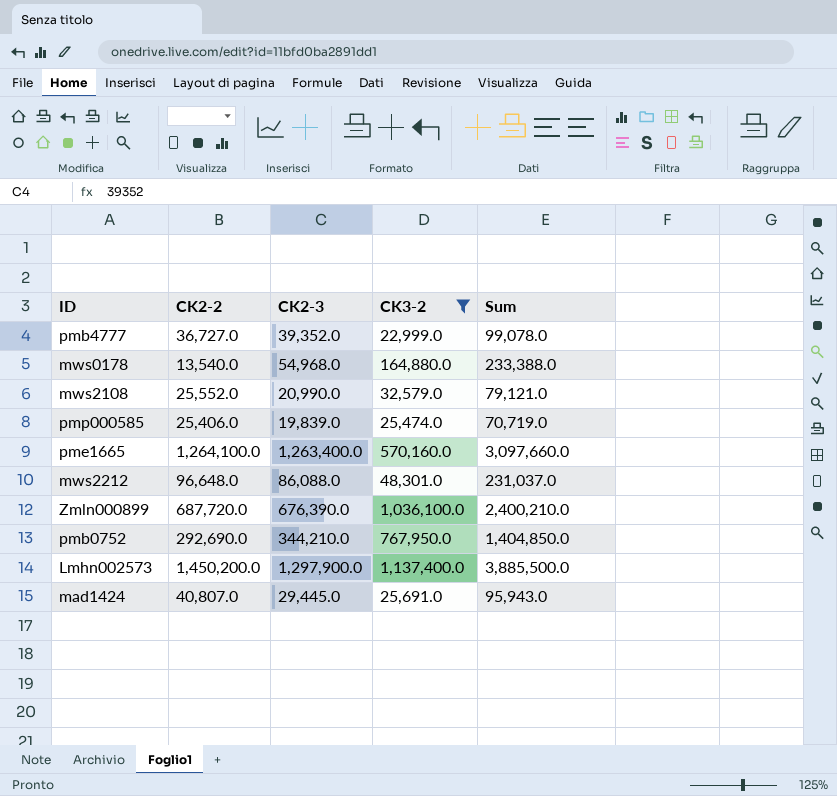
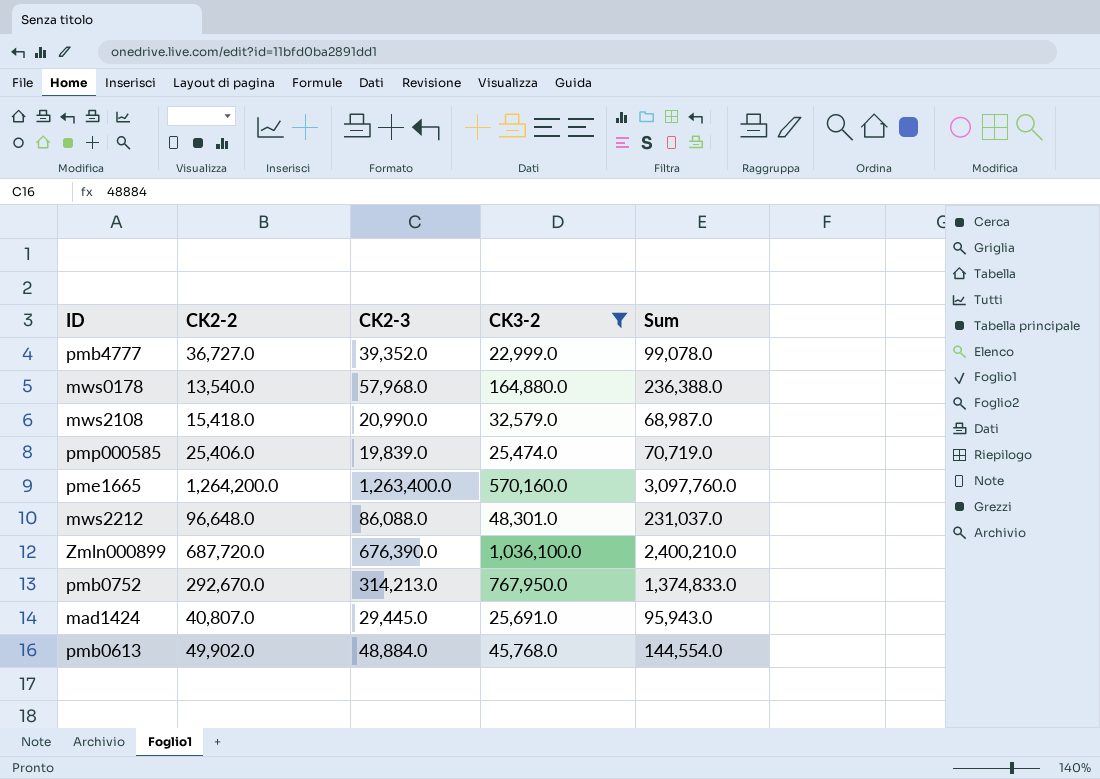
row Lmhn002573: 1,450,200.0 | 1,297,900.0 | 1,137,400.0 | 3,885,500.0 -> none
mws0178 | CK2-3: 54,968.0 -> 57,968.0
mws0178 | Sum: 233,388.0 -> 236,388.0
mws2108 | CK2-2: 25,552.0 -> 15,418.0
mws2108 | Sum: 79,121.0 -> 68,987.0
pme1665 | CK2-2: 1,264,100.0 -> 1,264,200.0
pme1665 | Sum: 3,097,660.0 -> 3,097,760.0
pmb0752 | CK2-2: 292,690.0 -> 292,670.0
pmb0752 | CK2-3: 344,210.0 -> 314,213.0
pmb0752 | Sum: 1,404,850.0 -> 1,374,833.0
row pmb0613: none -> 49,902.0 | 48,884.0 | 45,768.0 | 144,554.0

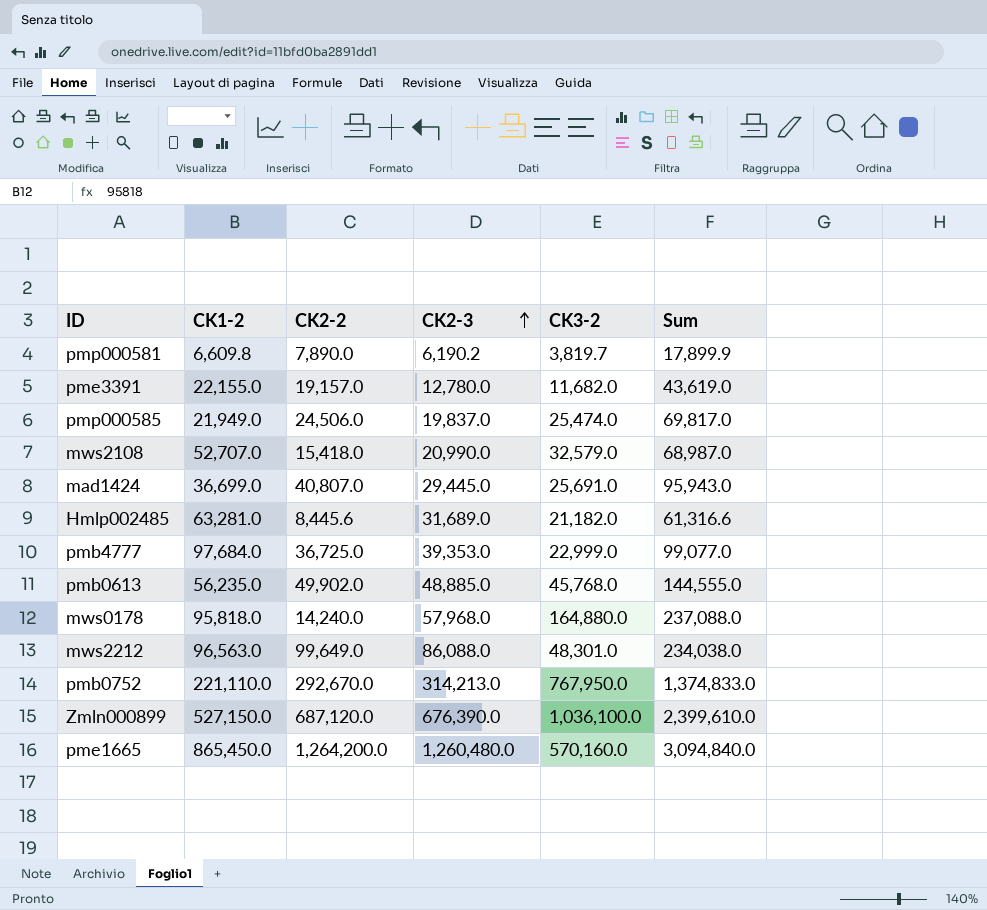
filter: CK3-2 >= 22,999.0 -> none
row order: none -> CK2-3 ascending
column CK1-2 | position: none -> 2
pmp000585 | CK2-2: 25,406.0 -> 24,506.0
pmp000585 | CK2-3: 19,839.0 -> 19,837.0
pmp000585 | Sum: 70,719.0 -> 69,817.0
pmb4777 | CK2-2: 36,727.0 -> 36,725.0
pmb4777 | CK2-3: 39,352.0 -> 39,353.0
pmb4777 | Sum: 99,078.0 -> 99,077.0
pmb0613 | CK2-3: 48,884.0 -> 48,885.0
pmb0613 | Sum: 144,554.0 -> 144,555.0
mws0178 | CK2-2: 13,540.0 -> 14,240.0
mws0178 | Sum: 236,388.0 -> 237,088.0
mws2212 | CK2-2: 96,648.0 -> 99,649.0
mws2212 | Sum: 231,037.0 -> 234,038.0
Zmln000899 | CK2-2: 687,720.0 -> 687,120.0
Zmln000899 | Sum: 2,400,210.0 -> 2,399,610.0
pme1665 | CK2-3: 1,263,400.0 -> 1,260,480.0
pme1665 | Sum: 3,097,760.0 -> 3,094,840.0

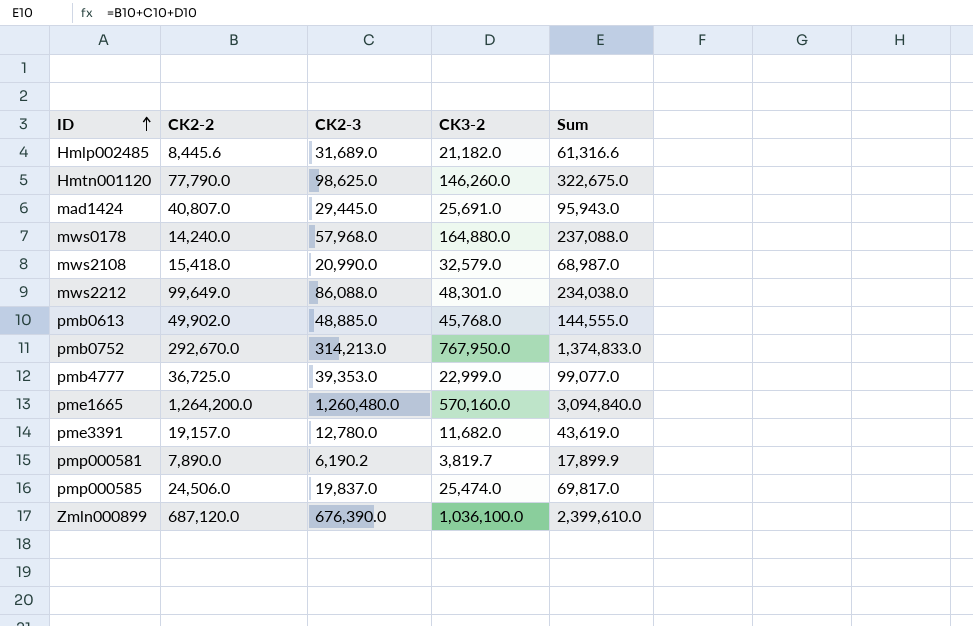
row order: CK2-3 ascending -> ID ascending
column CK1-2 | position: 2 -> none
row Hmtn001120: none -> 77,790.0 | 98,625.0 | 146,260.0 | 322,675.0

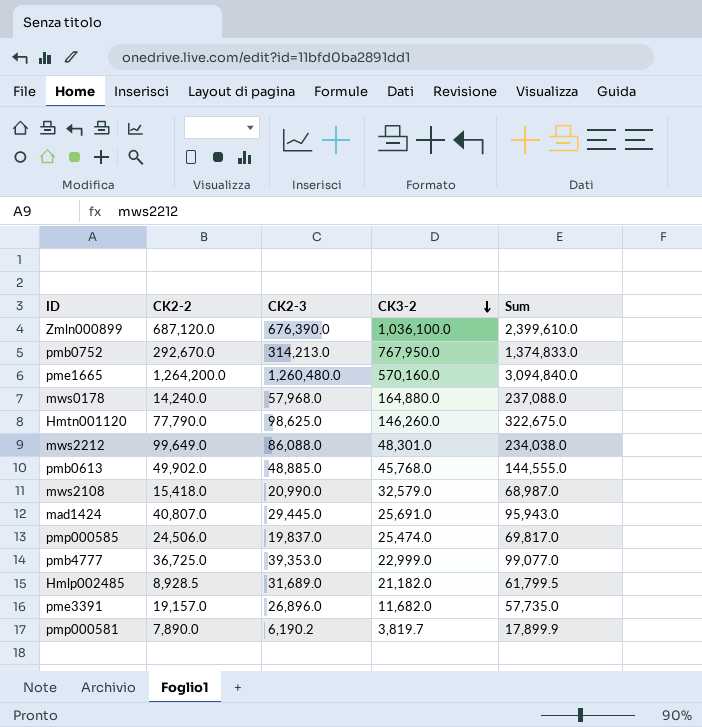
row order: ID ascending -> CK3-2 descending
Hmlp002485 | CK2-2: 8,445.6 -> 8,928.5
Hmlp002485 | Sum: 61,316.6 -> 61,799.5
pme3391 | CK2-3: 12,780.0 -> 26,896.0
pme3391 | Sum: 43,619.0 -> 57,735.0

